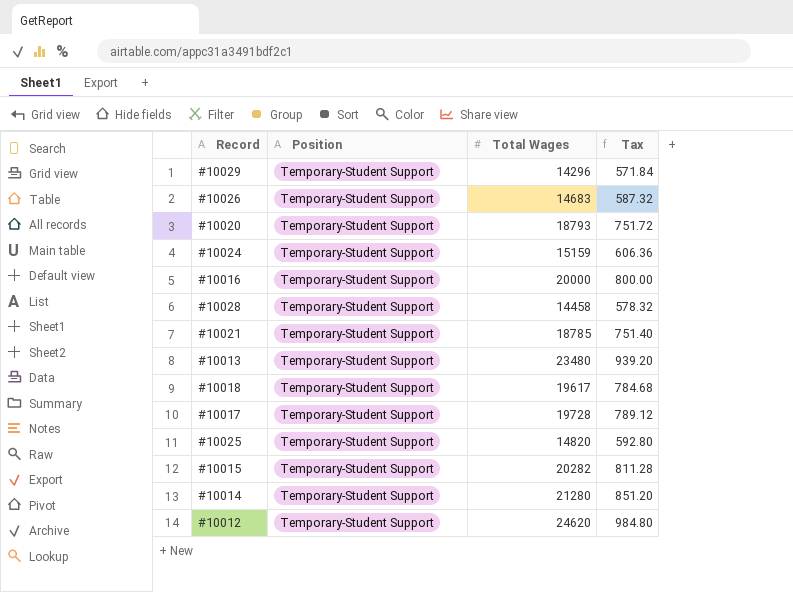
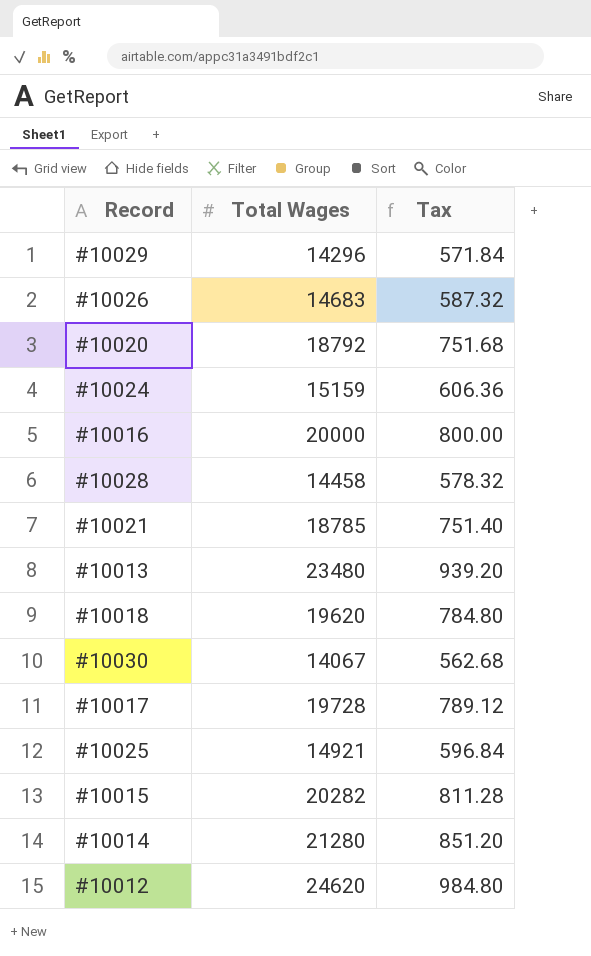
column Position | position: 2 -> none
#10020 | Total Wages: 18793 -> 18792
#10020 | Tax: 751.72 -> 751.68
#10018 | Total Wages: 19617 -> 19620
#10018 | Tax: 784.68 -> 784.80
row #10030: none -> 14067 | 562.68
#10025 | Total Wages: 14820 -> 14921
#10025 | Tax: 592.80 -> 596.84

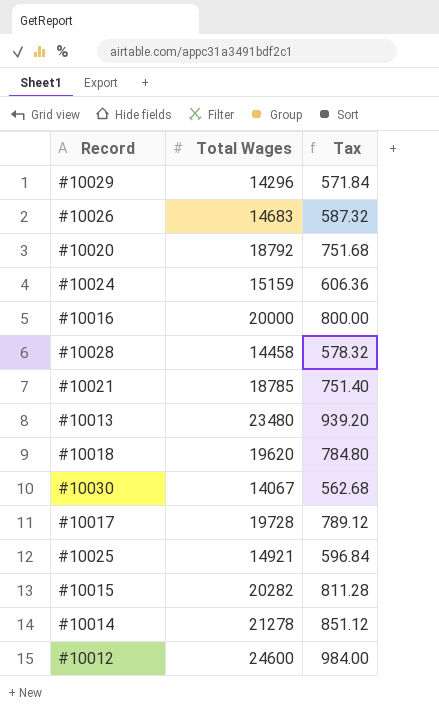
#10014 | Total Wages: 21280 -> 21278
#10014 | Tax: 851.20 -> 851.12
#10012 | Total Wages: 24620 -> 24600
#10012 | Tax: 984.80 -> 984.00

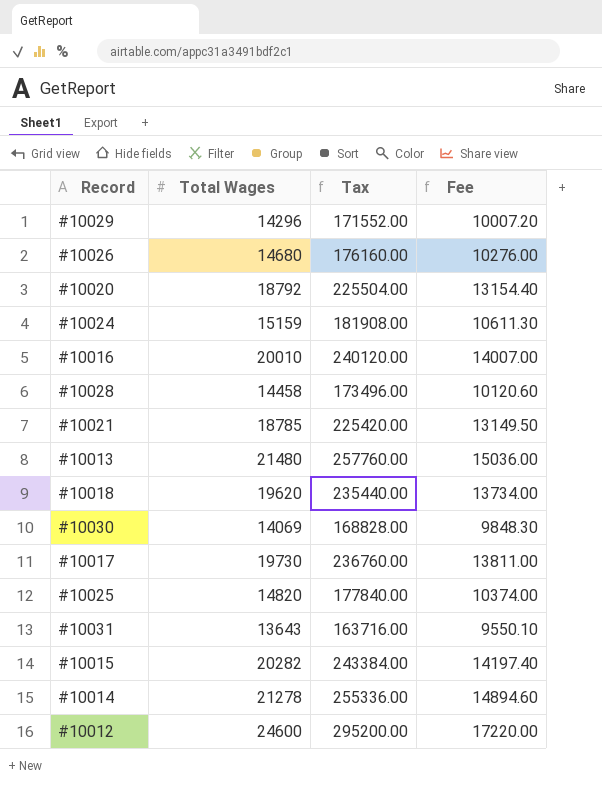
column Tax | formula: [Total Wages] * 0.04 -> [Total Wages] * 12
column Fee | formula: none -> [Total Wages] * 0.7
#10026 | Total Wages: 14683 -> 14680
#10016 | Total Wages: 20000 -> 20010
#10013 | Total Wages: 23480 -> 21480
#10030 | Total Wages: 14067 -> 14069
#10017 | Total Wages: 19728 -> 19730
#10025 | Total Wages: 14921 -> 14820
row #10031: none -> 13643 | 163716.00 | 9550.10

